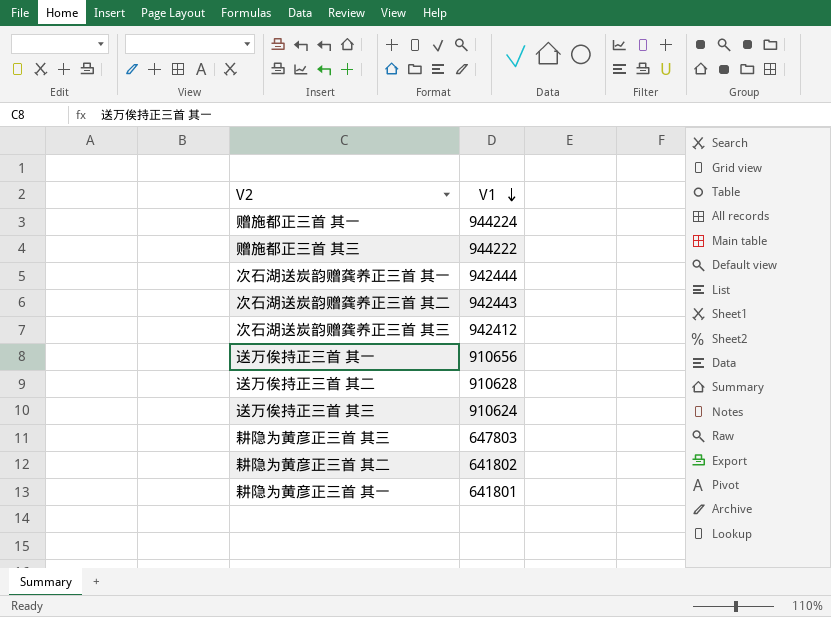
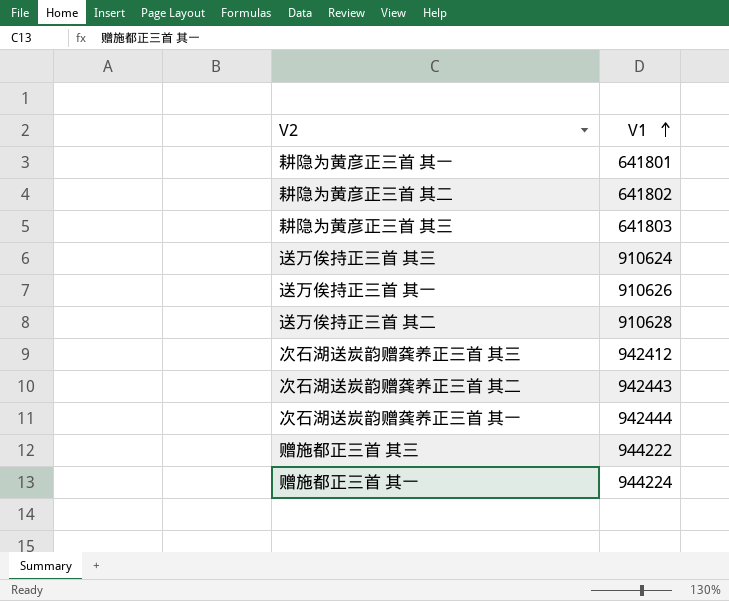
row order: V1 descending -> V1 ascending
耕隐为黄彦正三首 其三 | V1: 647803 -> 641803
送万俟持正三首 其一 | V1: 910656 -> 910626

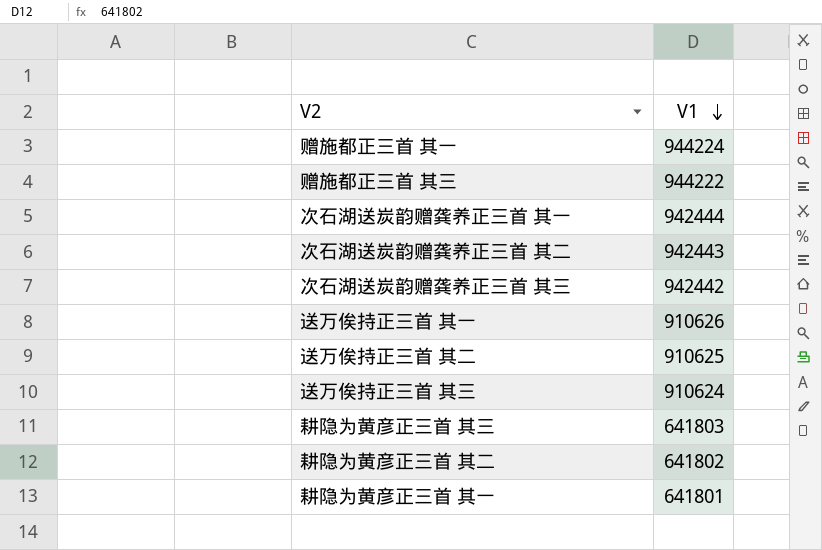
row order: V1 ascending -> V1 descending
次石湖送炭韵赠龚养正三首 其三 | V1: 942412 -> 942442
送万俟持正三首 其二 | V1: 910628 -> 910625

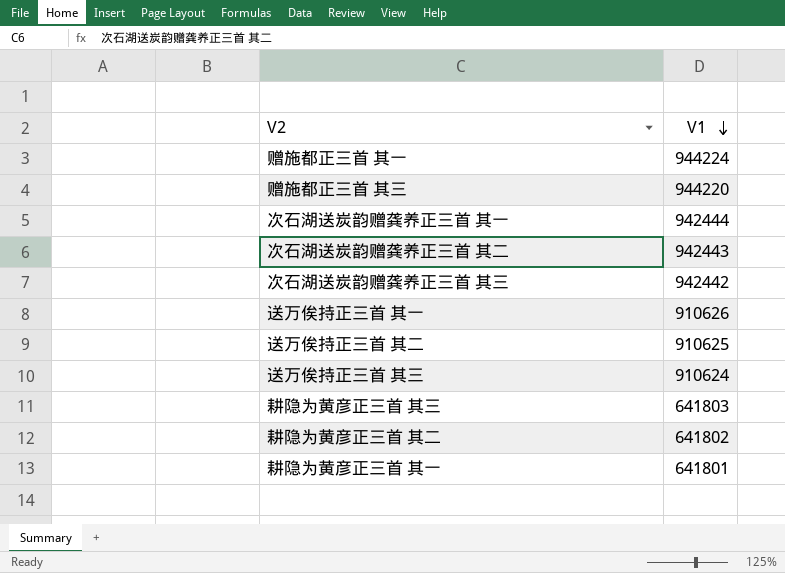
赠施都正三首 其三 | V1: 944222 -> 944220

